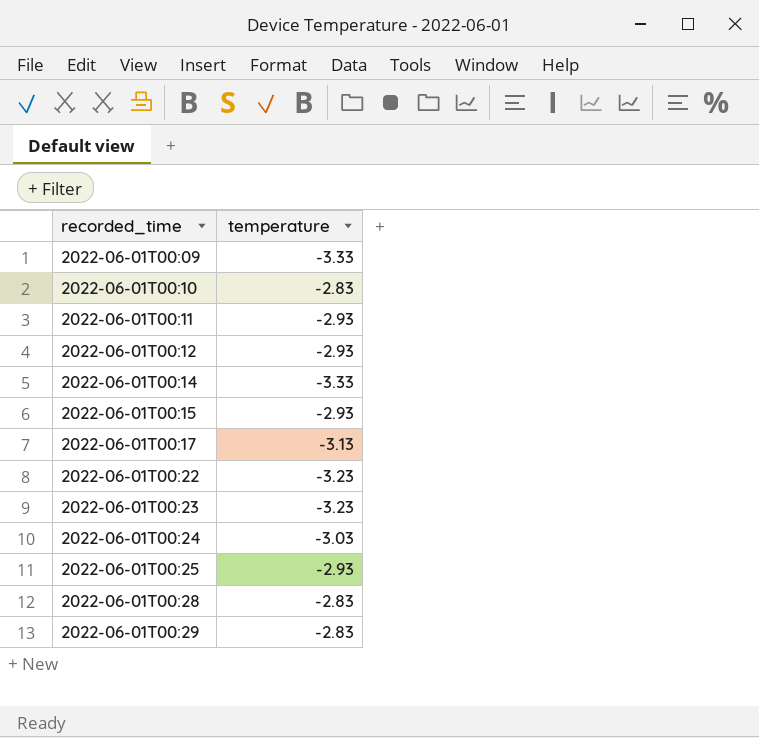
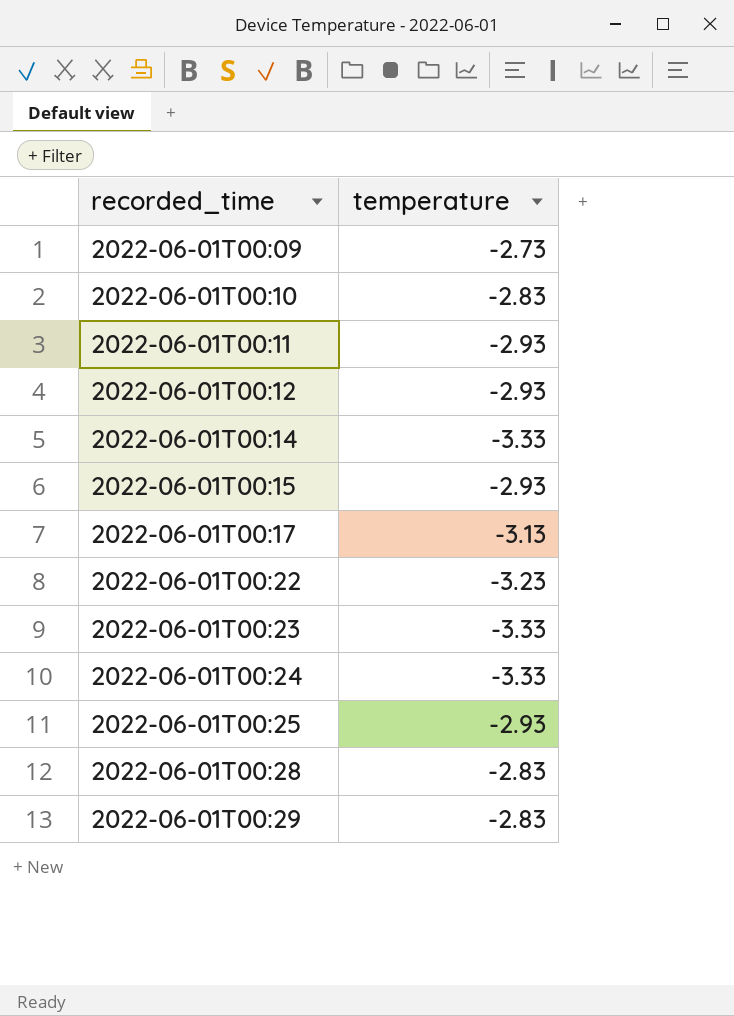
2022-06-01T00:09 | temperature: -3.33 -> -2.73
2022-06-01T00:23 | temperature: -3.23 -> -3.33
2022-06-01T00:24 | temperature: -3.03 -> -3.33

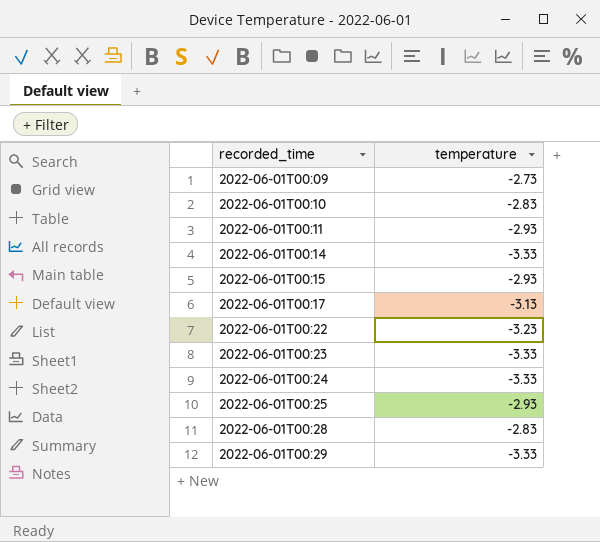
row 2022-06-01T00:12: -2.93 -> none
2022-06-01T00:29 | temperature: -2.83 -> -3.33

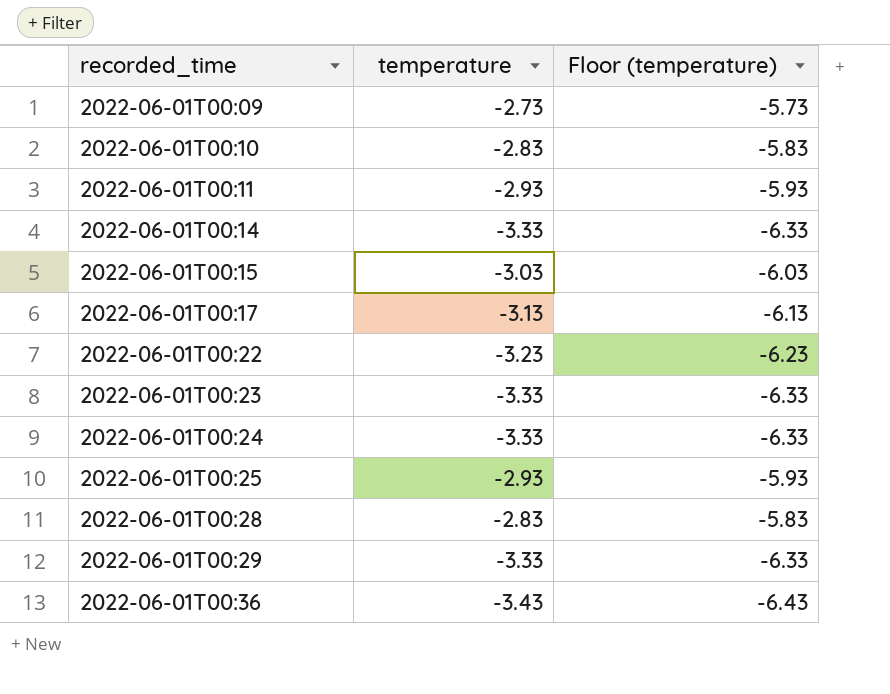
column Floor (temperature) | formula: none -> [temperature] - 3
2022-06-01T00:15 | temperature: -2.93 -> -3.03
row 2022-06-01T00:36: none -> -3.43 | -6.43

